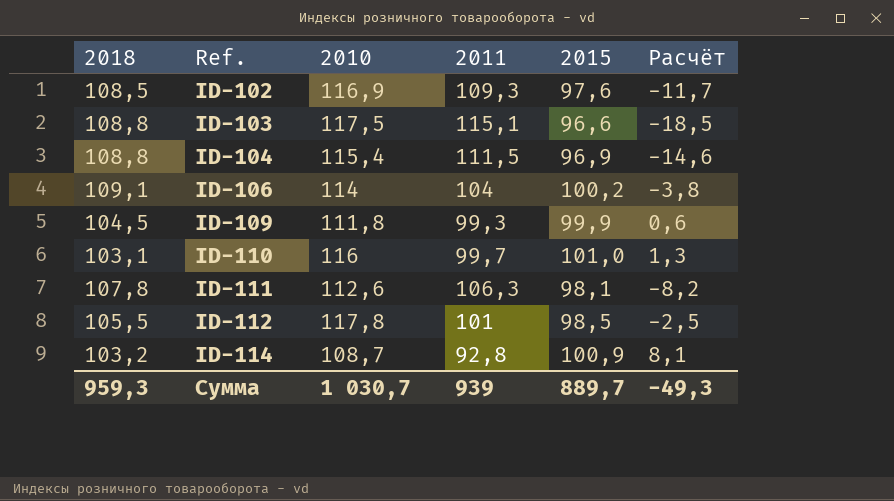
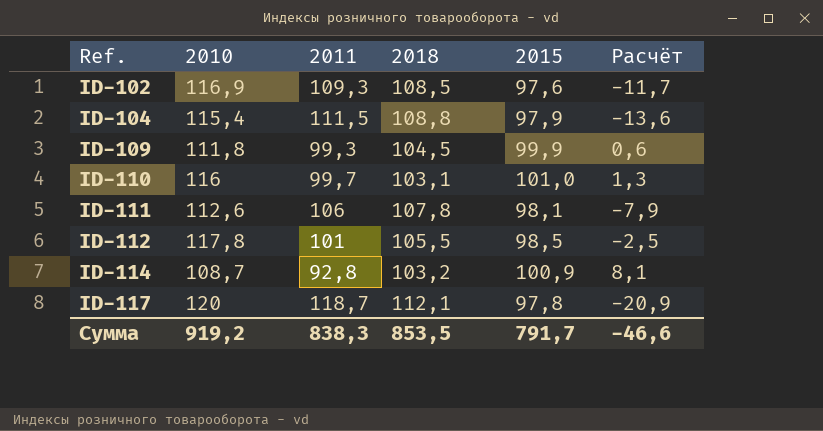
column 2018 | position: 1 -> 4
row ID-103: 108,8 | 117,5 | 115,1 | 96,6 | -18,5 -> none
row ID-106: 109,1 | 114 | 104 | 100,2 | -3,8 -> none
ID-104 | 2015: 96,9 -> 97,9
ID-104 | Расчёт: -14,6 -> -13,6
ID-111 | 2011: 106,3 -> 106
ID-111 | Расчёт: -8,2 -> -7,9
row ID-117: none -> 120 | 118,7 | 112,1 | 97,8 | -20,9
Сумма | 2010: 1 030,7 -> 919,2
Сумма | 2011: 939 -> 838,3
Сумма | 2018: 959,3 -> 853,5
Сумма | 2015: 889,7 -> 791,7
Сумма | Расчёт: -49,3 -> -46,6

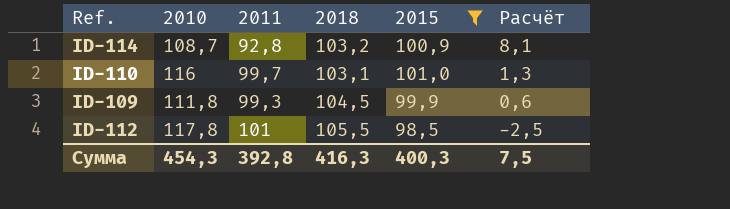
filter: none -> 2015 >= 98,5
row order: Ref. ascending -> Расчёт descending
Сумма | 2010: 919,2 -> 454,3
Сумма | 2011: 838,3 -> 392,8
Сумма | 2018: 853,5 -> 416,3
Сумма | 2015: 791,7 -> 400,3
Сумма | Расчёт: -46,6 -> 7,5

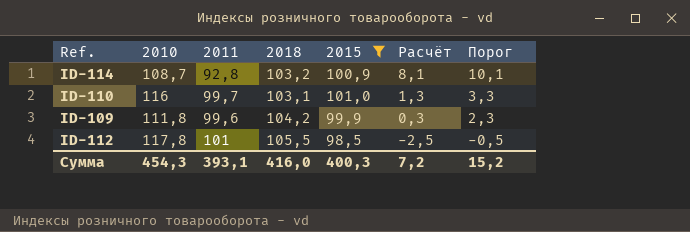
column Порог | formula: none -> [Расчёт] + 2
ID-109 | 2011: 99,3 -> 99,6
ID-109 | 2018: 104,5 -> 104,2
ID-109 | Расчёт: 0,6 -> 0,3
Сумма | 2011: 392,8 -> 393,1
Сумма | 2018: 416,3 -> 416,0
Сумма | Расчёт: 7,5 -> 7,2

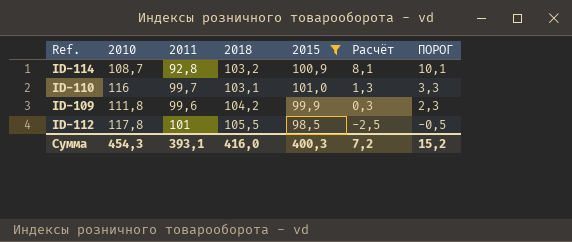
column name: Порог -> ПОРОГ

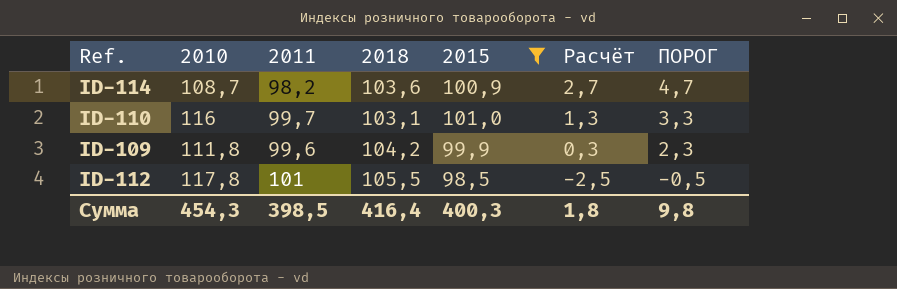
ID-114 | 2011: 92,8 -> 98,2
ID-114 | 2018: 103,2 -> 103,6
ID-114 | Расчёт: 8,1 -> 2,7
ID-114 | ПОРОГ: 10,1 -> 4,7
Сумма | 2011: 393,1 -> 398,5
Сумма | 2018: 416,0 -> 416,4
Сумма | Расчёт: 7,2 -> 1,8
Сумма | ПОРОГ: 15,2 -> 9,8

